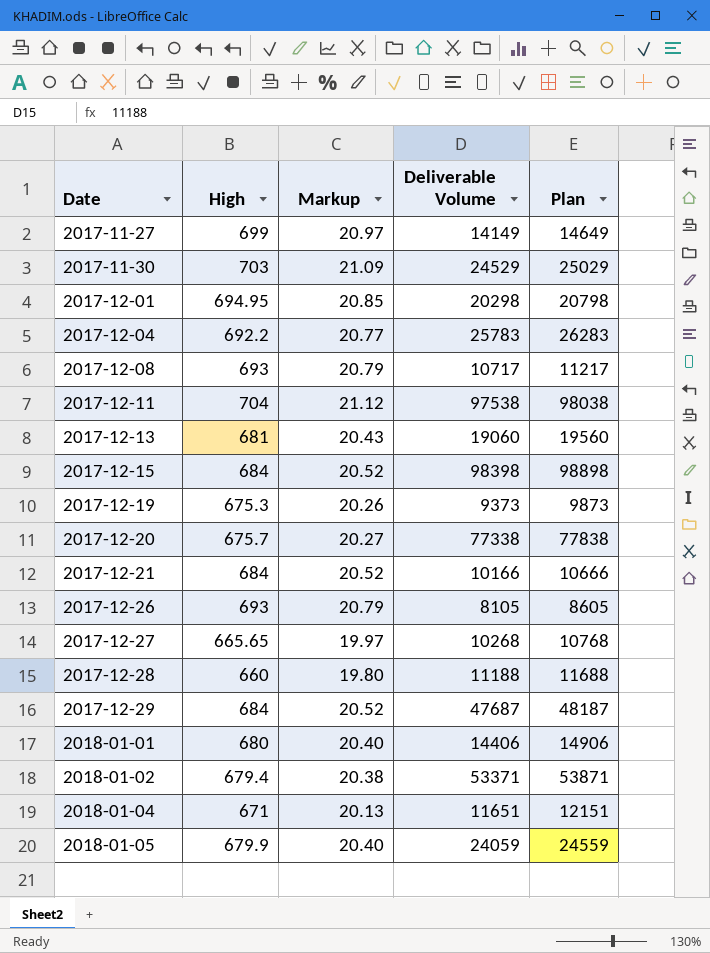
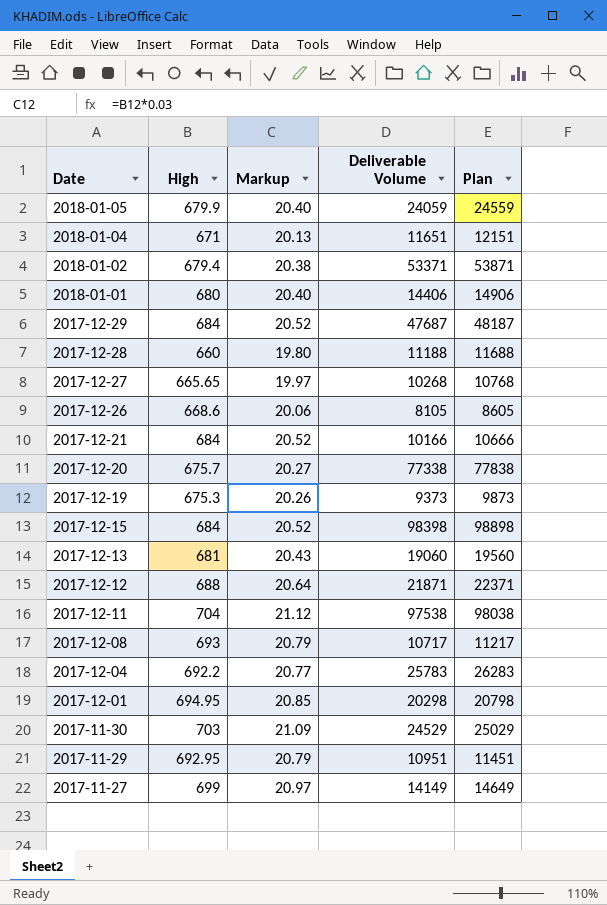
row order: Date ascending -> Date descending
2017-12-26 | High: 693 -> 668.6
2017-12-26 | Markup: 20.79 -> 20.06
row 2017-12-12: none -> 688 | 20.64 | 21871 | 22371
row 2017-11-29: none -> 692.95 | 20.79 | 10951 | 11451

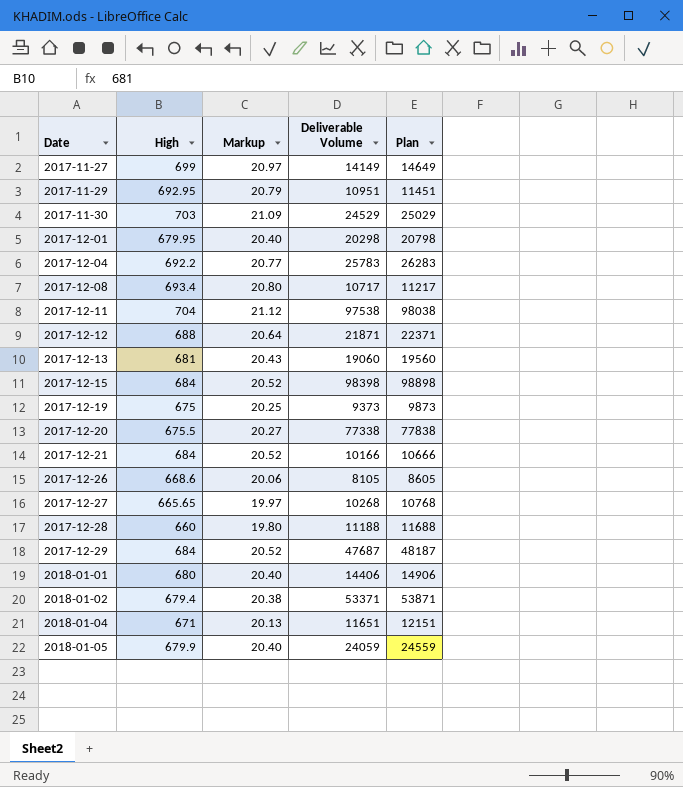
row order: Date descending -> Date ascending
2017-12-01 | High: 694.95 -> 679.95
2017-12-01 | Markup: 20.85 -> 20.40
2017-12-08 | High: 693 -> 693.4
2017-12-08 | Markup: 20.79 -> 20.80
2017-12-19 | High: 675.3 -> 675
2017-12-19 | Markup: 20.26 -> 20.25
2017-12-20 | High: 675.7 -> 675.5

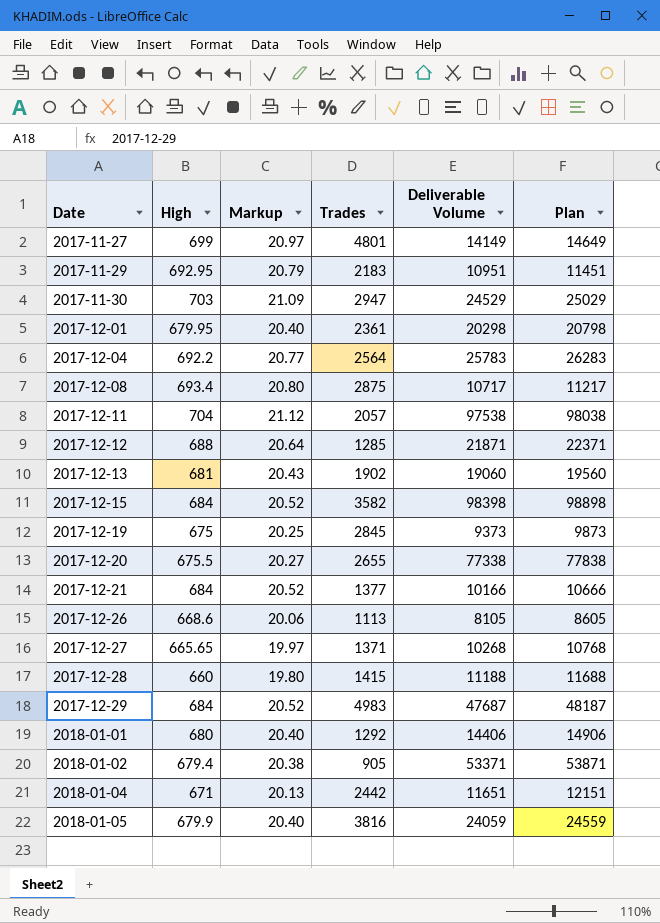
column Trades | position: none -> 4

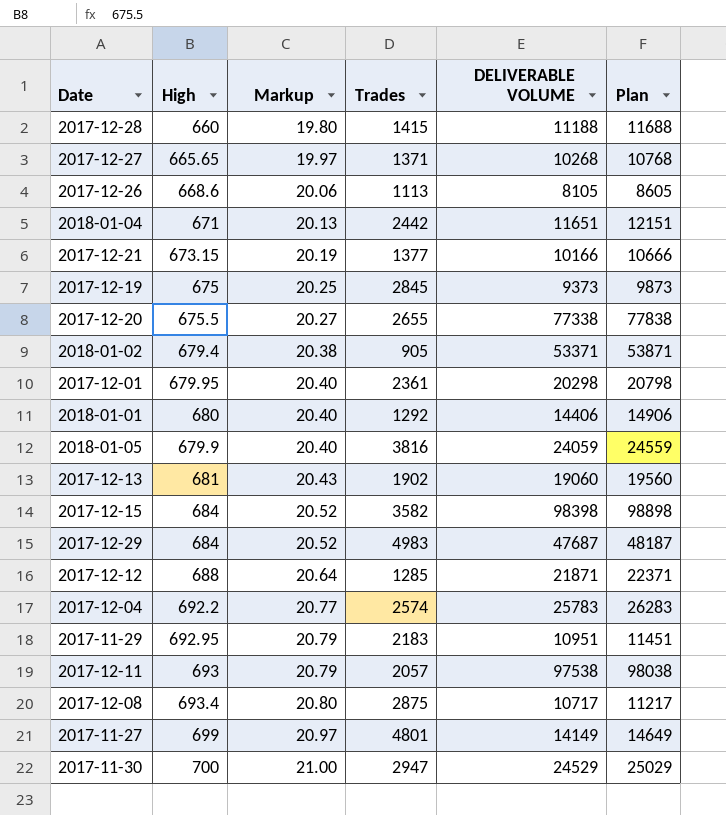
row order: Date ascending -> Markup ascending
column name: Deliverable Volume -> DELIVERABLE VOLUME
2017-12-21 | High: 684 -> 673.15
2017-12-21 | Markup: 20.52 -> 20.19
2017-12-04 | Trades: 2564 -> 2574
2017-12-11 | High: 704 -> 693
2017-12-11 | Markup: 21.12 -> 20.79
2017-11-30 | High: 703 -> 700
2017-11-30 | Markup: 21.09 -> 21.00

